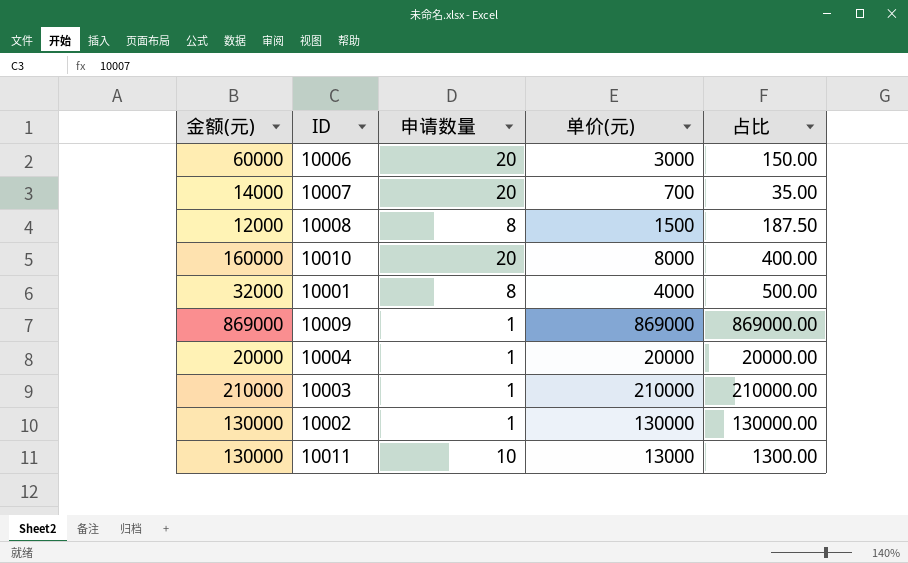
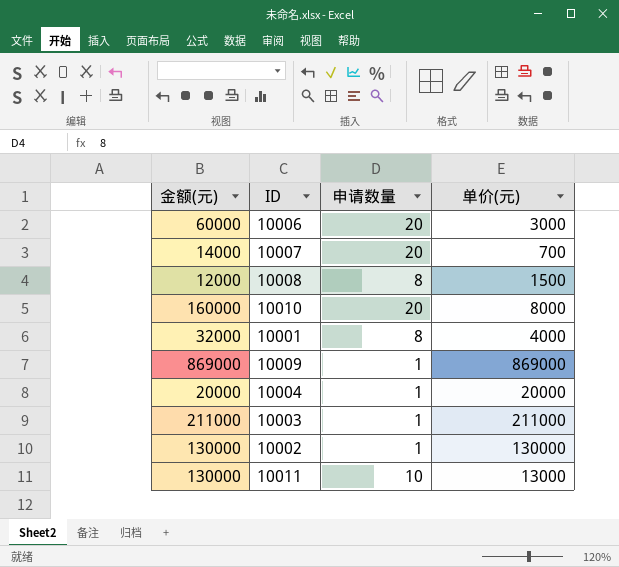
column 占比 | formula: [单价(元)] / [申请数量] -> none
10003 | 金额(元): 210000 -> 211000
10003 | 单价(元): 210000 -> 211000

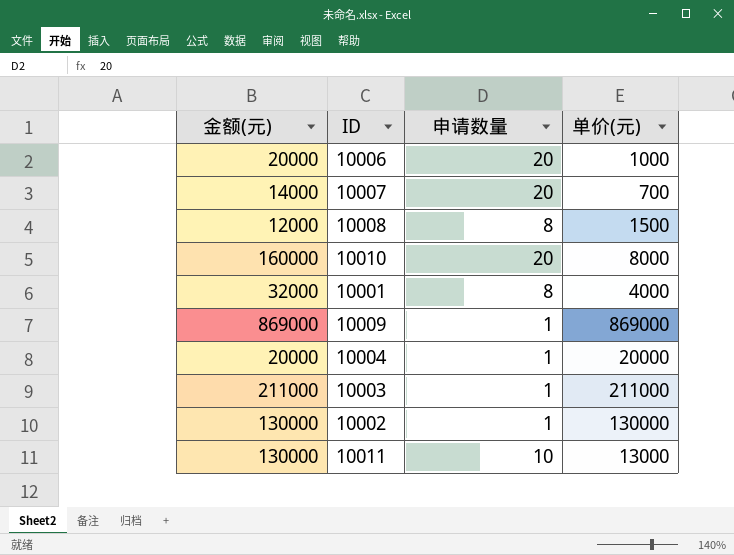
10006 | 金额(元): 60000 -> 20000
10006 | 单价(元): 3000 -> 1000

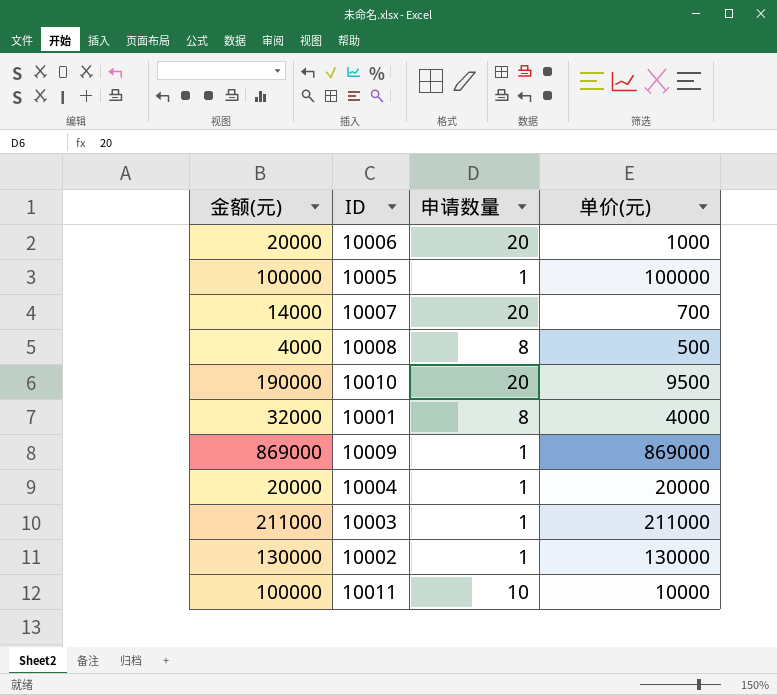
row 10005: none -> 100000 | 1 | 100000
10008 | 金额(元): 12000 -> 4000
10008 | 单价(元): 1500 -> 500
10010 | 金额(元): 160000 -> 190000
10010 | 单价(元): 8000 -> 9500
10011 | 金额(元): 130000 -> 100000
10011 | 单价(元): 13000 -> 10000

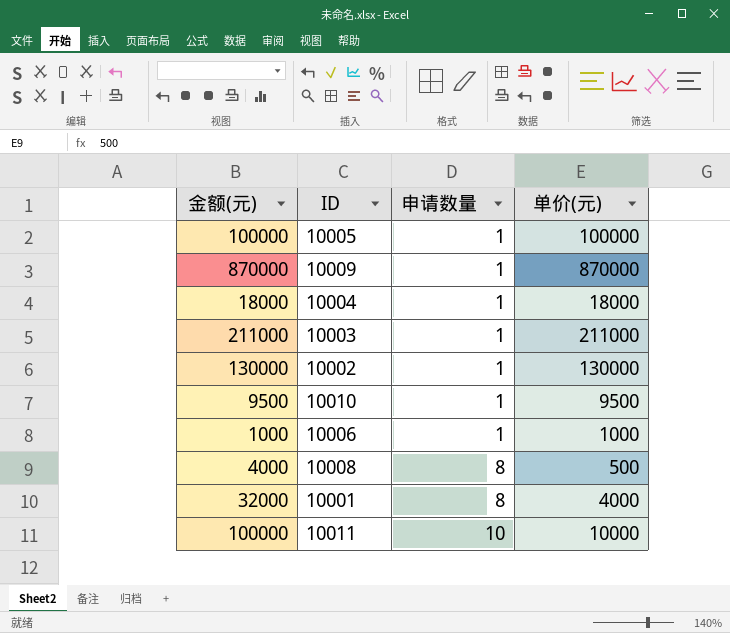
row order: none -> 申请数量 ascending
row 10007: 14000 | 20 | 700 -> none
10009 | 金额(元): 869000 -> 870000
10009 | 单价(元): 869000 -> 870000
10004 | 金额(元): 20000 -> 18000
10004 | 单价(元): 20000 -> 18000
10010 | 金额(元): 190000 -> 9500
10010 | 申请数量: 20 -> 1
10006 | 金额(元): 20000 -> 1000
10006 | 申请数量: 20 -> 1

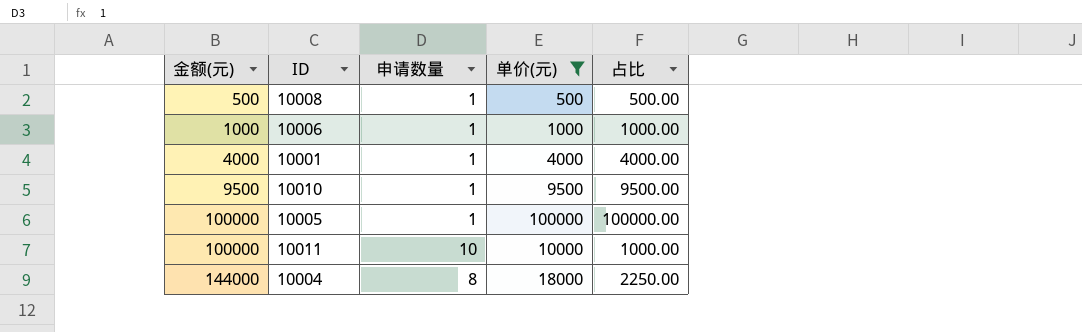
filter: none -> 单价(元) <= 100000
row order: 申请数量 ascending -> 金额(元) ascending
column 占比 | formula: none -> [单价(元)] / [申请数量]
10008 | 金额(元): 4000 -> 500
10008 | 申请数量: 8 -> 1
10001 | 金额(元): 32000 -> 4000
10001 | 申请数量: 8 -> 1
10004 | 金额(元): 18000 -> 144000
10004 | 申请数量: 1 -> 8

